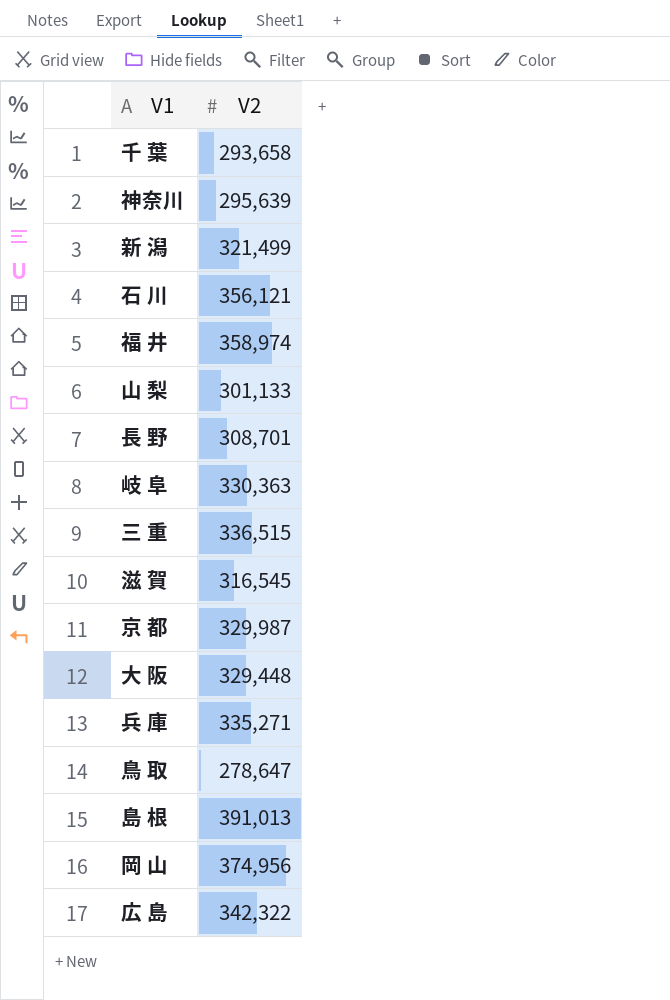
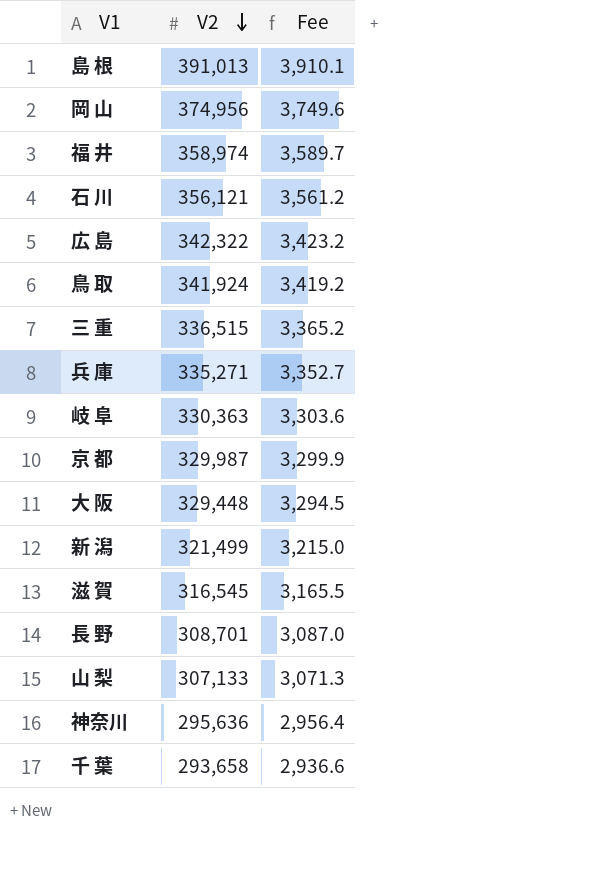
row order: none -> V2 descending
column Fee | formula: none -> [V2] * 0.01
鳥 取 | V2: 278,647 -> 341,924
山 梨 | V2: 301,133 -> 307,133
神奈川 | V2: 295,639 -> 295,636

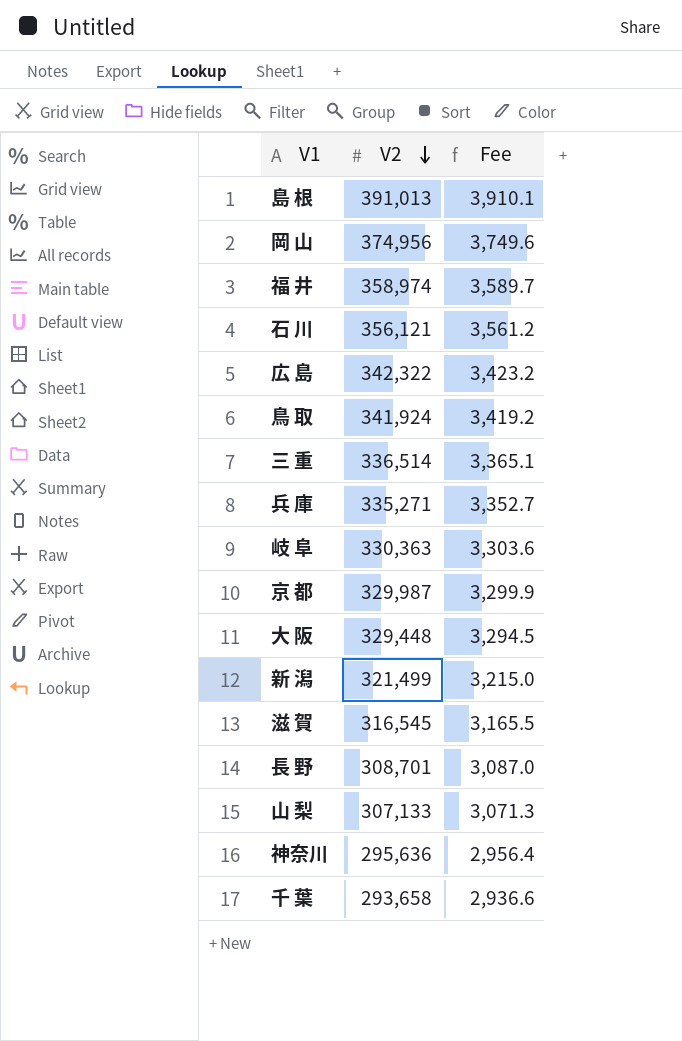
三 重 | V2: 336,515 -> 336,514
三 重 | Fee: 3,365.2 -> 3,365.1

